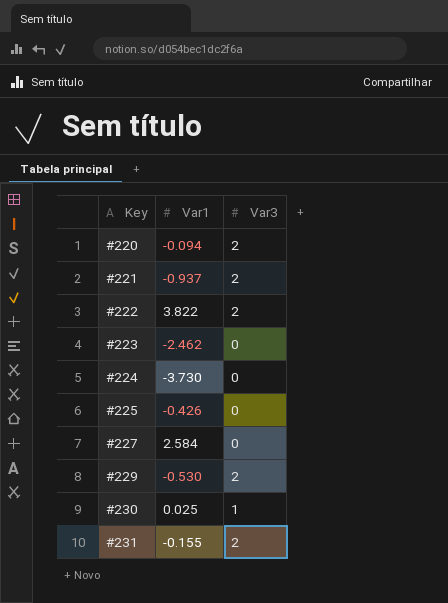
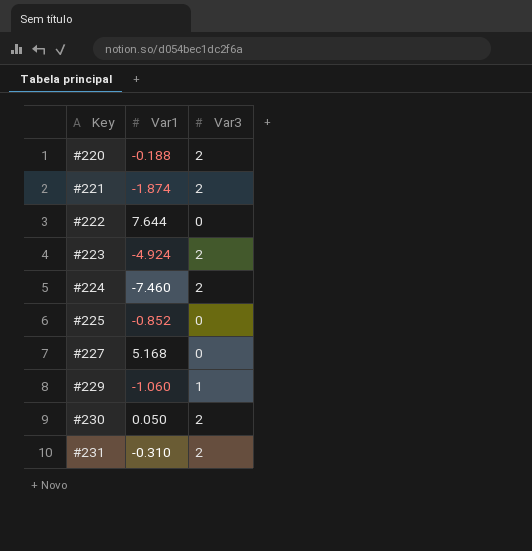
#220 | Var1: -0.094 -> -0.188
#221 | Var1: -0.937 -> -1.874
#222 | Var1: 3.822 -> 7.644
#222 | Var3: 2 -> 0
#223 | Var1: -2.462 -> -4.924
#223 | Var3: 0 -> 2
#224 | Var1: -3.730 -> -7.460
#224 | Var3: 0 -> 2
#225 | Var1: -0.426 -> -0.852
#227 | Var1: 2.584 -> 5.168
#229 | Var1: -0.530 -> -1.060
#229 | Var3: 2 -> 1
#230 | Var1: 0.025 -> 0.050
#230 | Var3: 1 -> 2
#231 | Var1: -0.155 -> -0.310

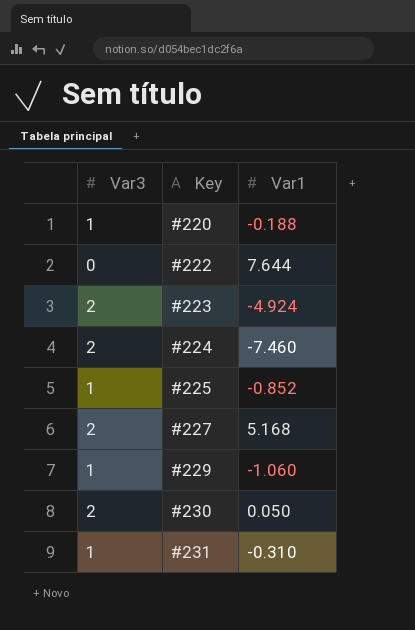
column Var3 | position: 3 -> 1
row #221: -1.874 | 2 -> none
#220 | Var3: 2 -> 1
#225 | Var3: 0 -> 1
#227 | Var3: 0 -> 2
#231 | Var3: 2 -> 1

